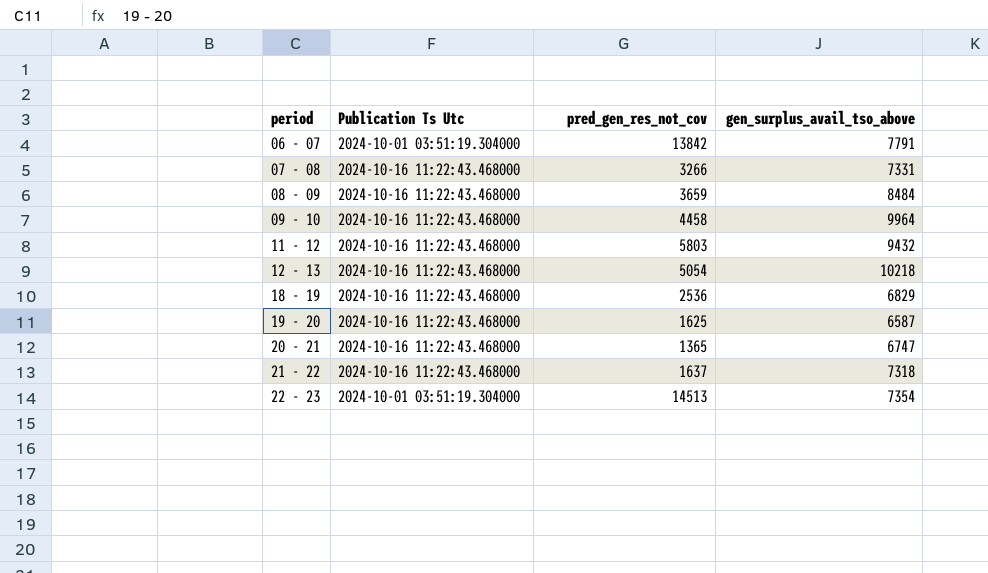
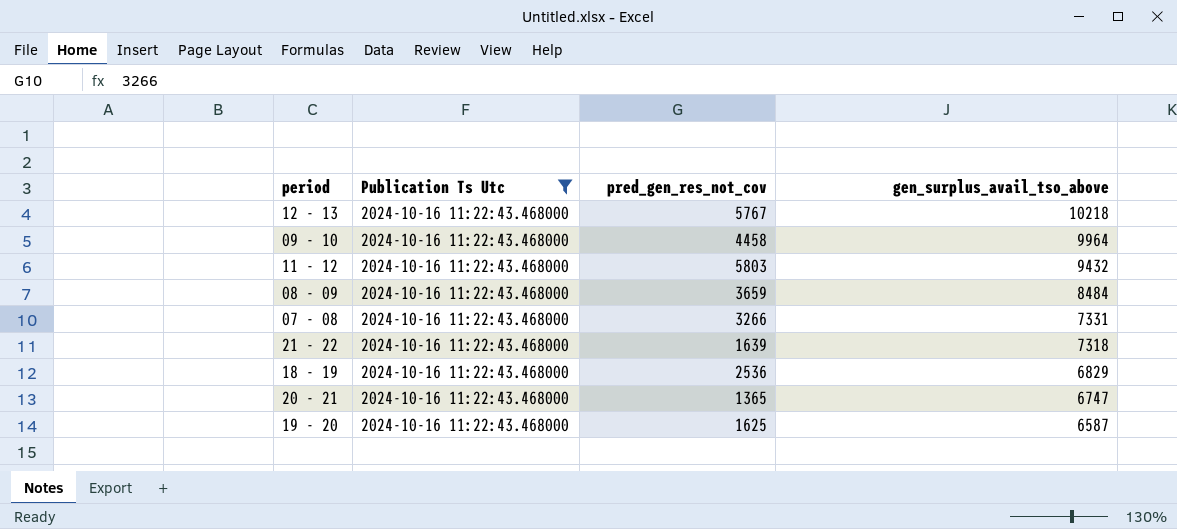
filter: none -> Publication Ts Utc = 2024-10-16 11:22:43.468000
row order: period ascending -> gen_surplus_avail_tso_above descending
12 - 13 | pred_gen_res_not_cov: 5054 -> 5767
21 - 22 | pred_gen_res_not_cov: 1637 -> 1639

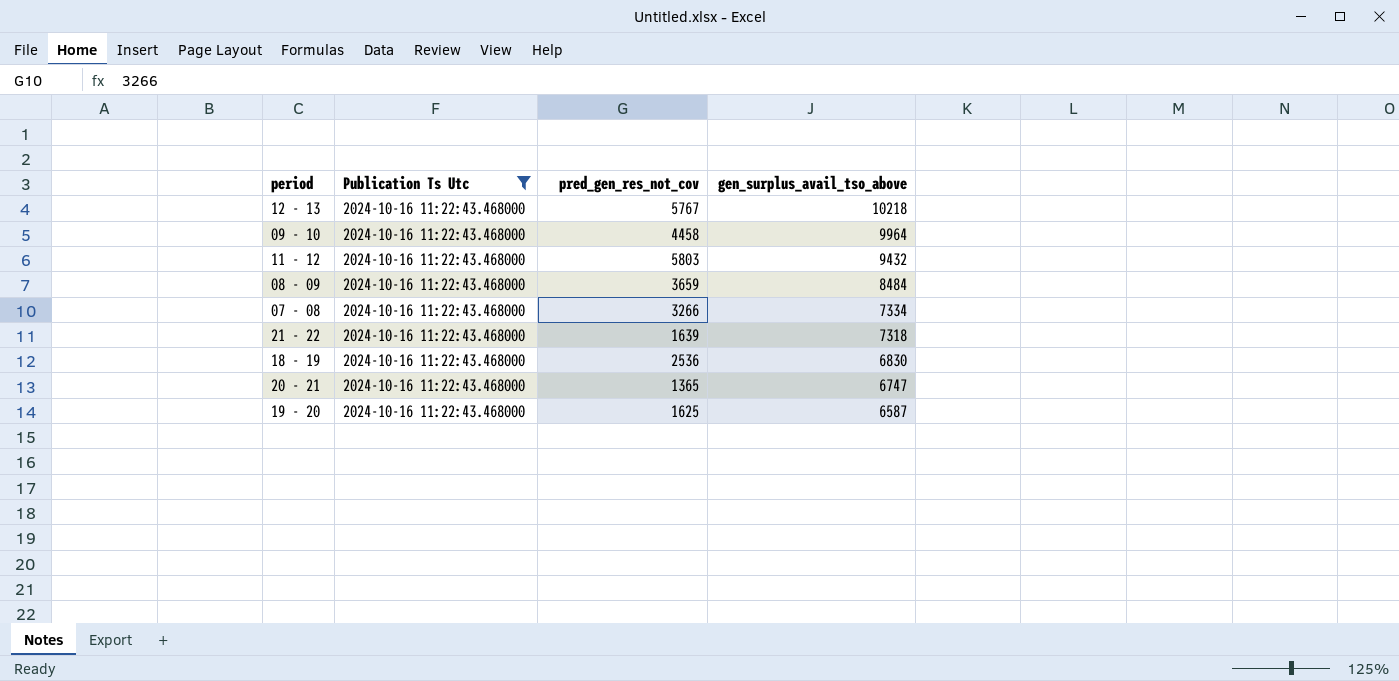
07 - 08 | gen_surplus_avail_tso_above: 7331 -> 7334
18 - 19 | gen_surplus_avail_tso_above: 6829 -> 6830

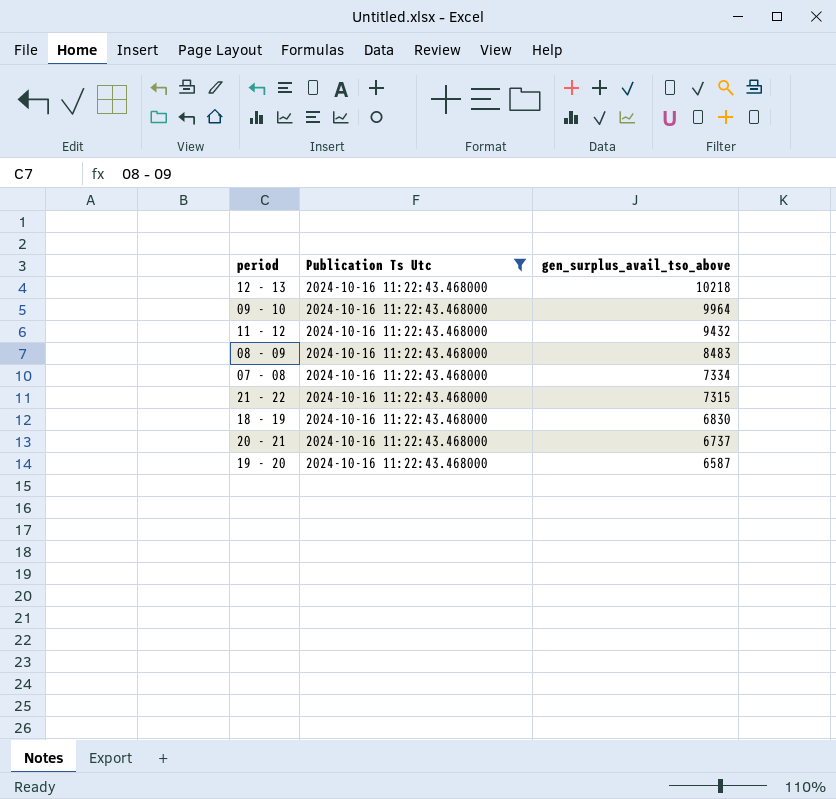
column pred_gen_res_not_cov | position: 3 -> none
08 - 09 | gen_surplus_avail_tso_above: 8484 -> 8483
21 - 22 | gen_surplus_avail_tso_above: 7318 -> 7315
20 - 21 | gen_surplus_avail_tso_above: 6747 -> 6737

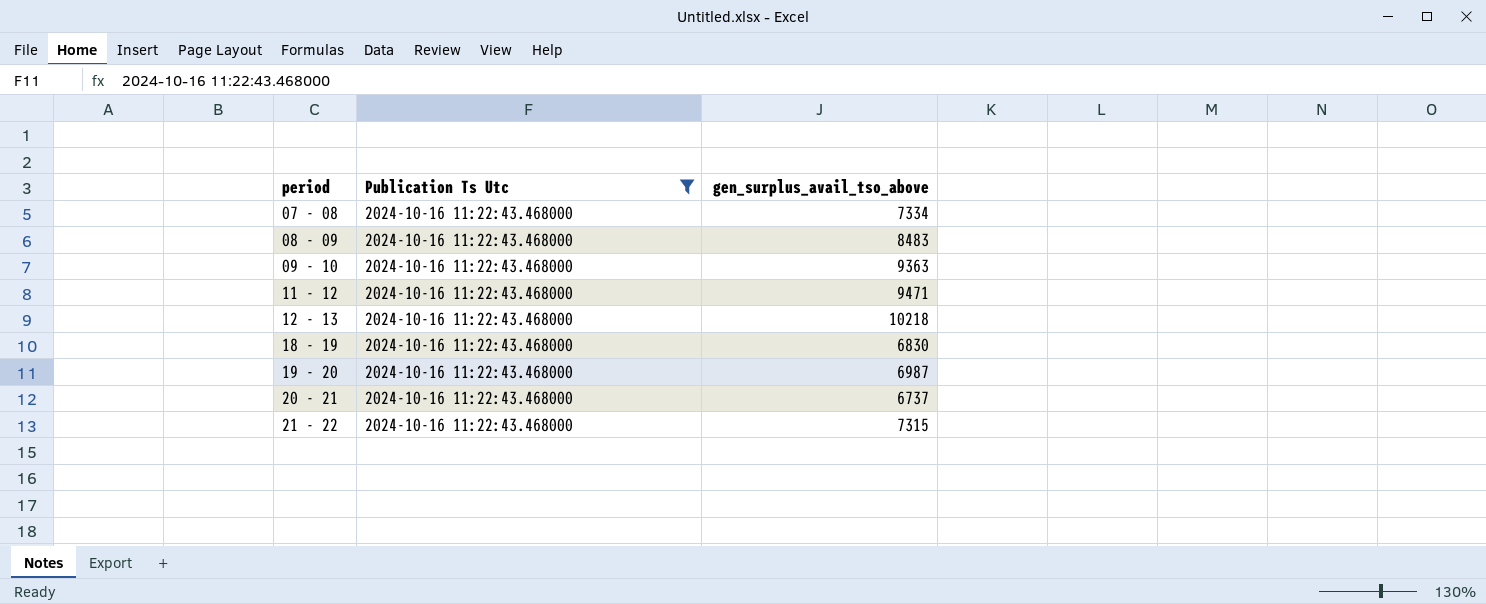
row order: gen_surplus_avail_tso_above descending -> period ascending
09 - 10 | gen_surplus_avail_tso_above: 9964 -> 9363
11 - 12 | gen_surplus_avail_tso_above: 9432 -> 9471
19 - 20 | gen_surplus_avail_tso_above: 6587 -> 6987

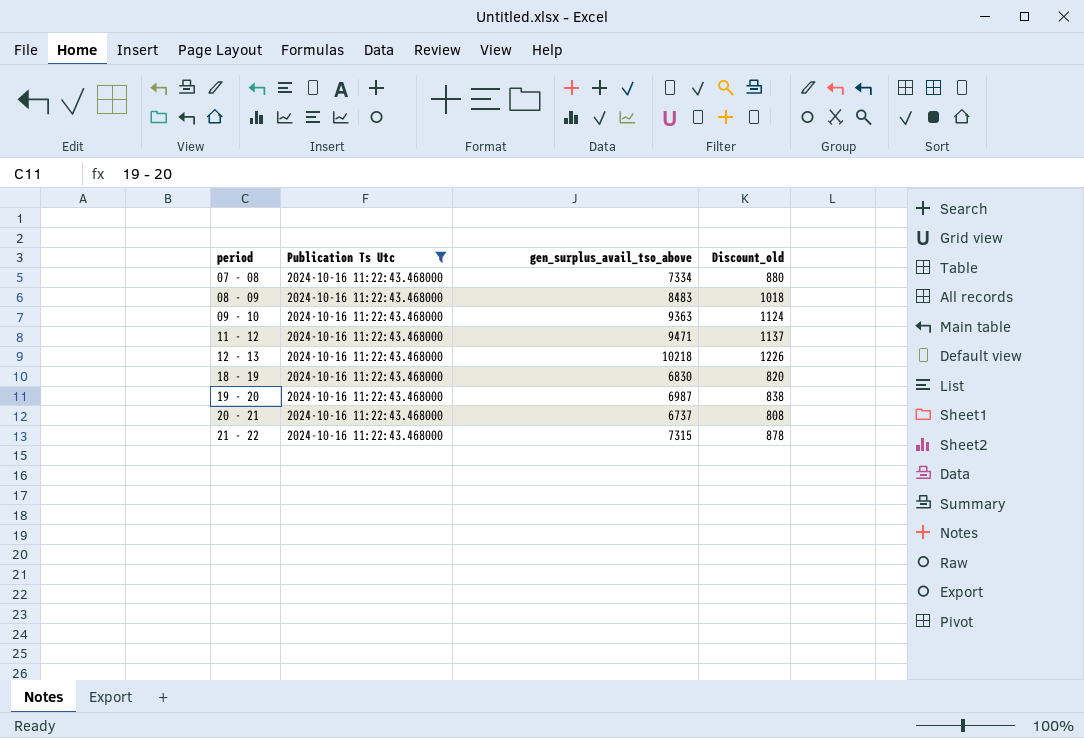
column Discount_old | formula: none -> [gen_surplus_avail_tso_above] * 0.12

